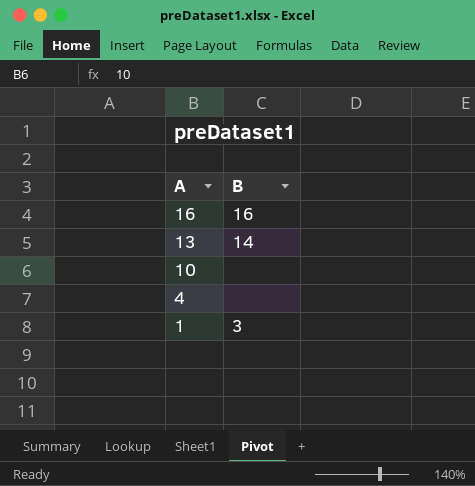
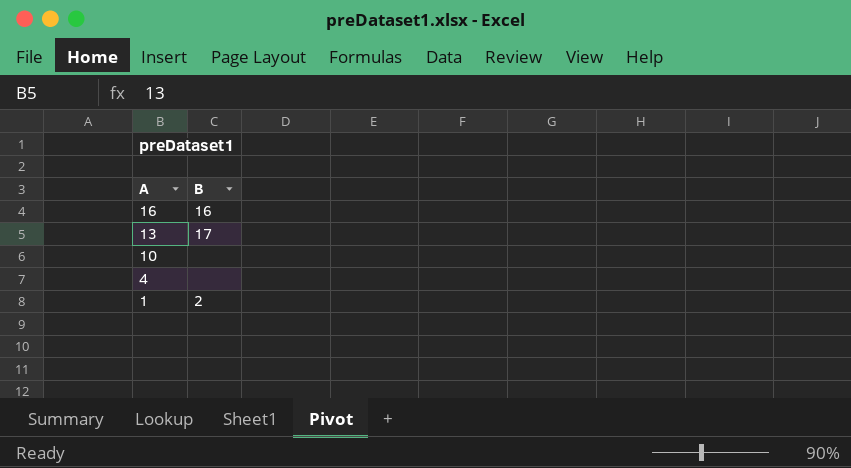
13 | B: 14 -> 17
1 | B: 3 -> 2

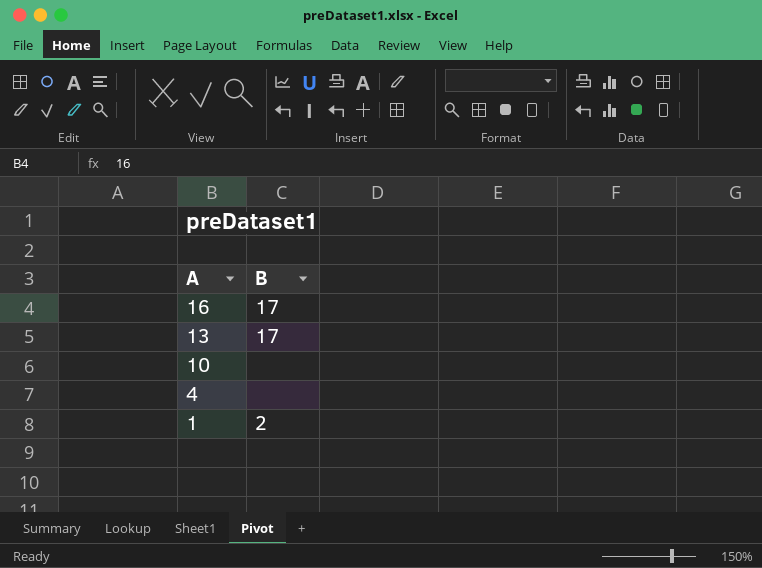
16 | B: 16 -> 17

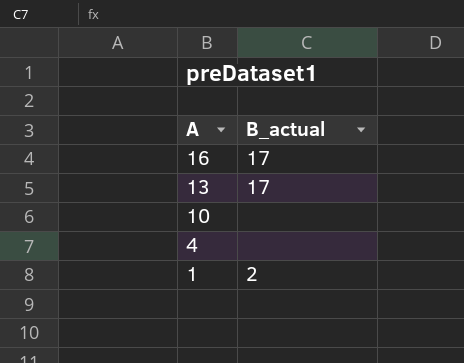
column name: B -> B_actual

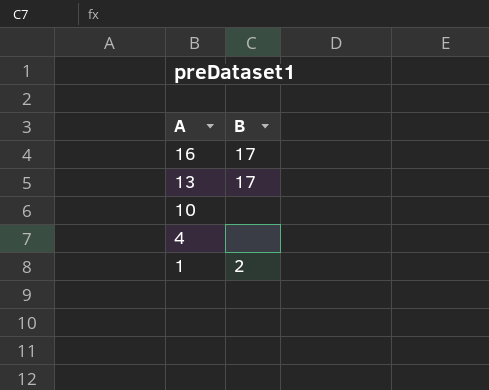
column name: B_actual -> B

